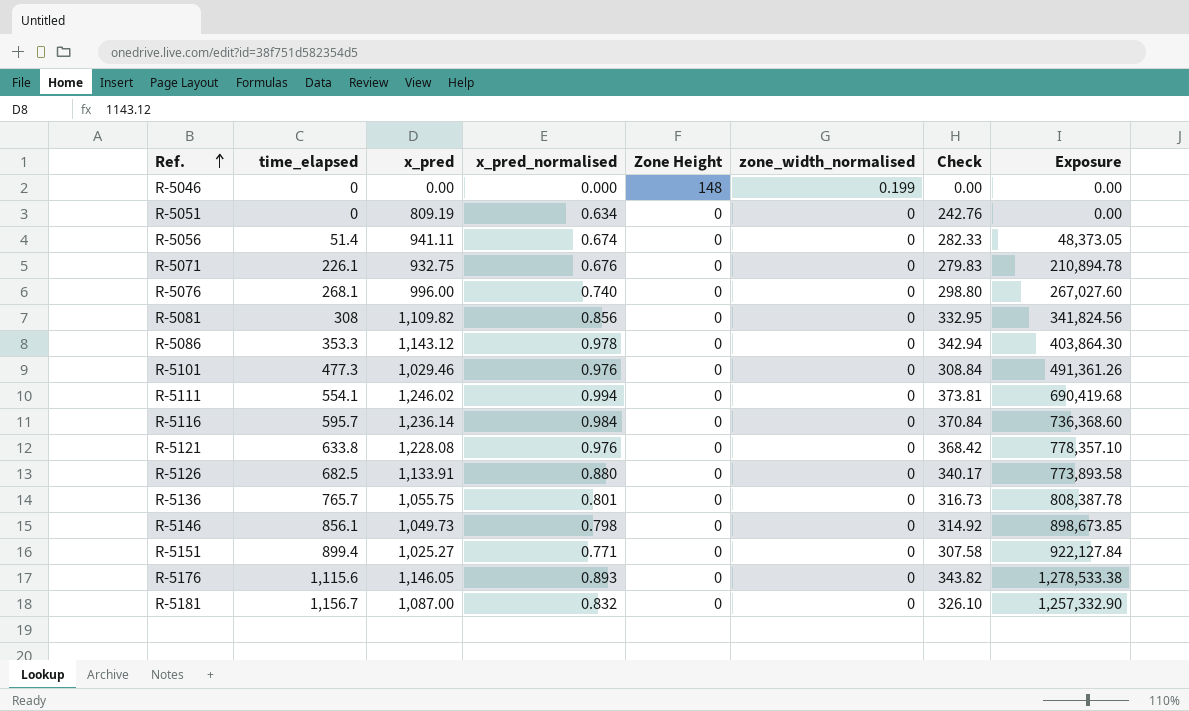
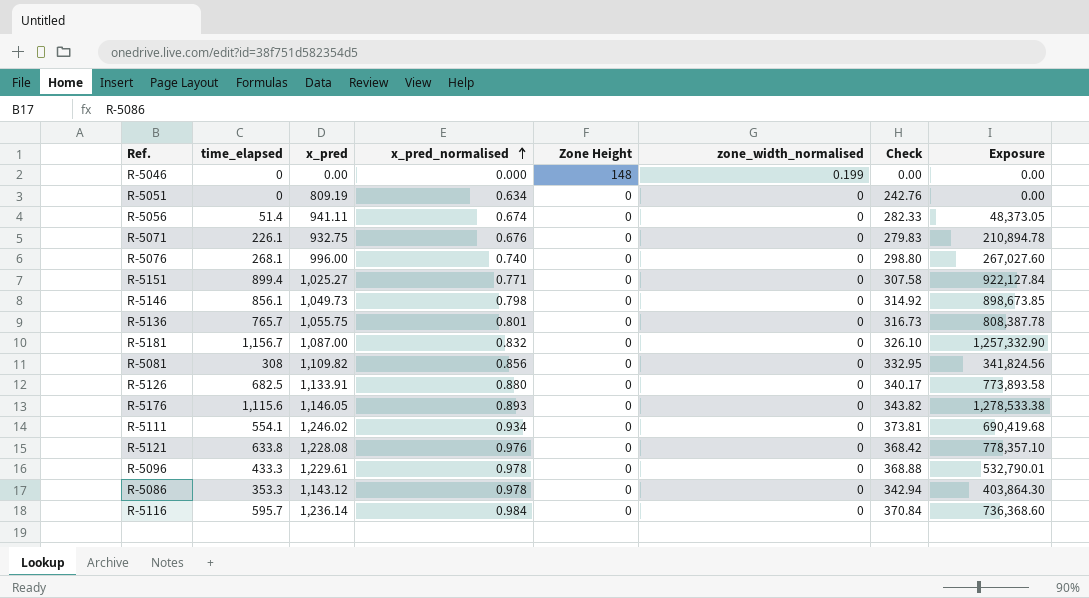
row order: Ref. ascending -> x_pred_normalised ascending
row R-5101: 477.3 | 1,029.46 | 0.976 | 0 | 0 | 308.84 | 491,361.26 -> none
R-5111 | x_pred_normalised: 0.994 -> 0.934
row R-5096: none -> 433.3 | 1,229.61 | 0.978 | 0 | 0 | 368.88 | 532,790.01

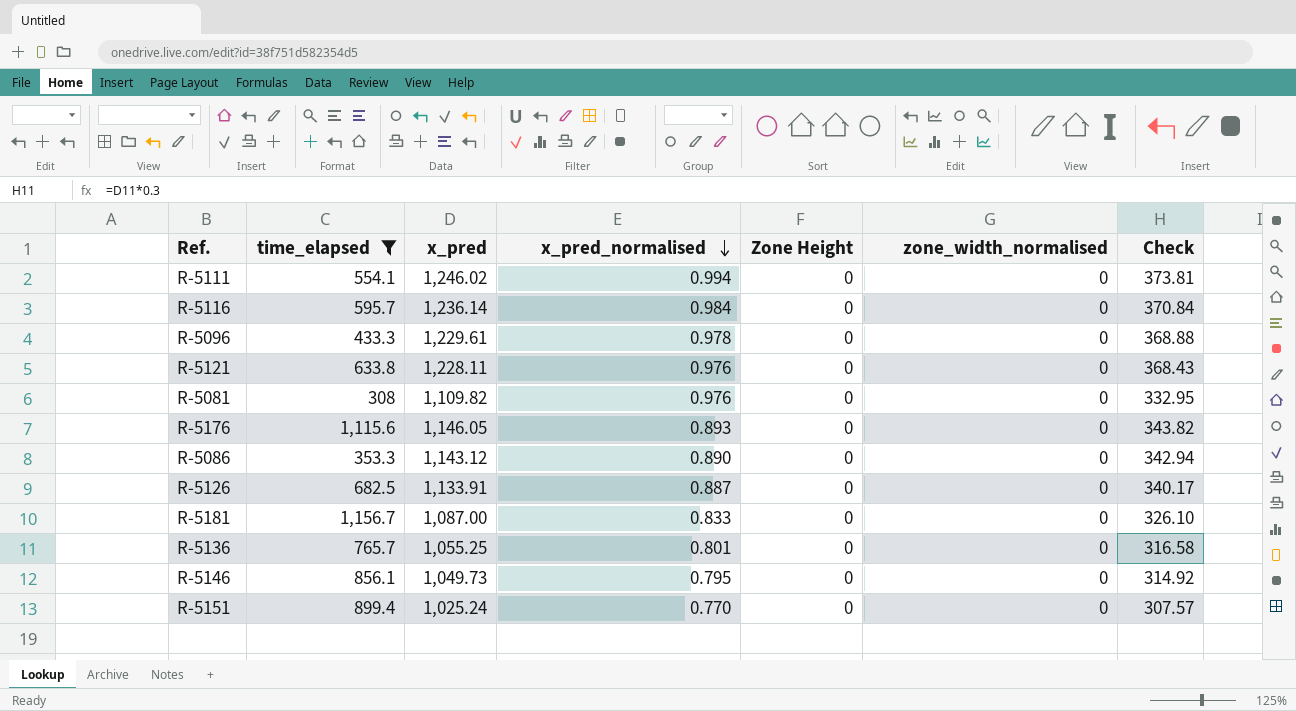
filter: none -> time_elapsed >= 308
row order: x_pred_normalised ascending -> x_pred_normalised descending
column Exposure | formula: [time_elapsed] * [x_pred] -> none
R-5111 | x_pred_normalised: 0.934 -> 0.994
R-5121 | x_pred: 1,228.08 -> 1,228.11
R-5121 | Check: 368.42 -> 368.43
R-5081 | x_pred_normalised: 0.856 -> 0.976
R-5086 | x_pred_normalised: 0.978 -> 0.890
R-5126 | x_pred_normalised: 0.880 -> 0.887
R-5181 | x_pred_normalised: 0.832 -> 0.833
R-5136 | x_pred: 1,055.75 -> 1,055.25
R-5136 | Check: 316.73 -> 316.58
R-5146 | x_pred_normalised: 0.798 -> 0.795
R-5151 | x_pred: 1,025.27 -> 1,025.24
R-5151 | x_pred_normalised: 0.771 -> 0.770
R-5151 | Check: 307.58 -> 307.57

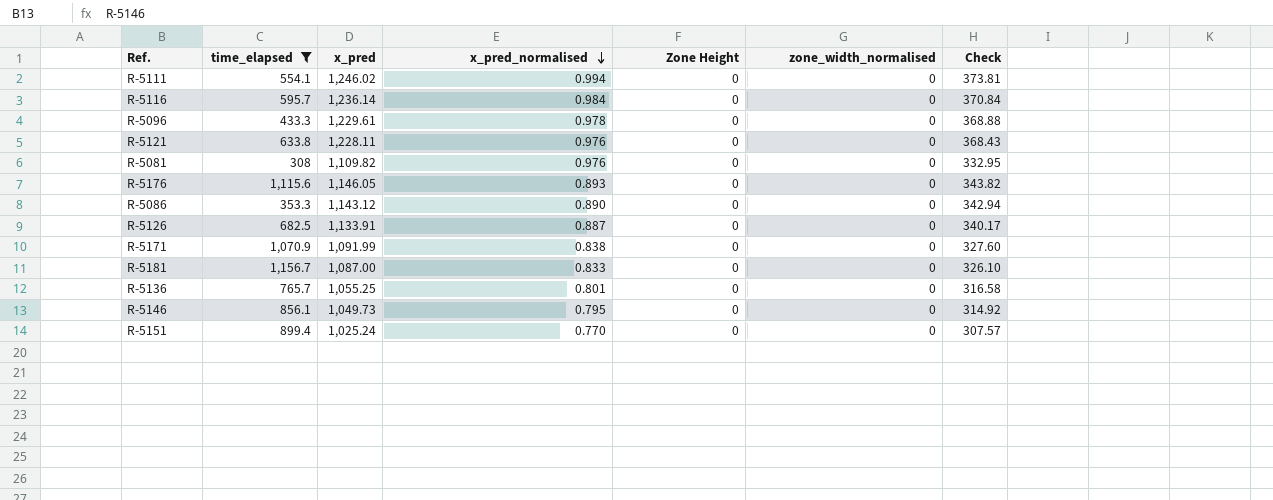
row R-5171: none -> 1,070.9 | 1,091.99 | 0.838 | 0 | 0 | 327.60

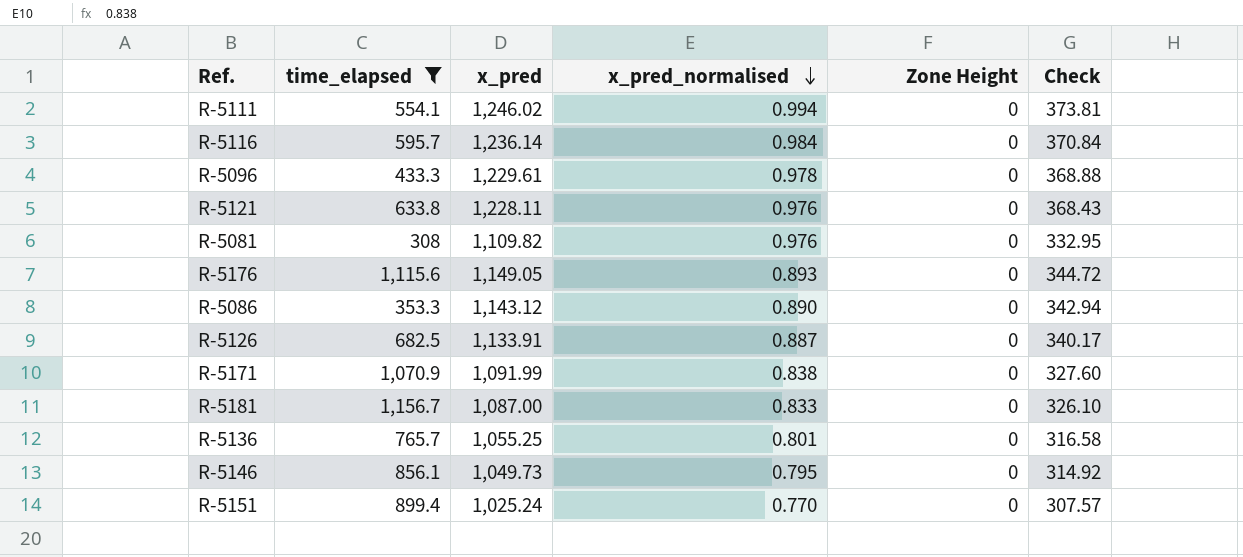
column zone_width_normalised | position: 6 -> none
R-5176 | x_pred: 1,146.05 -> 1,149.05
R-5176 | Check: 343.82 -> 344.72

